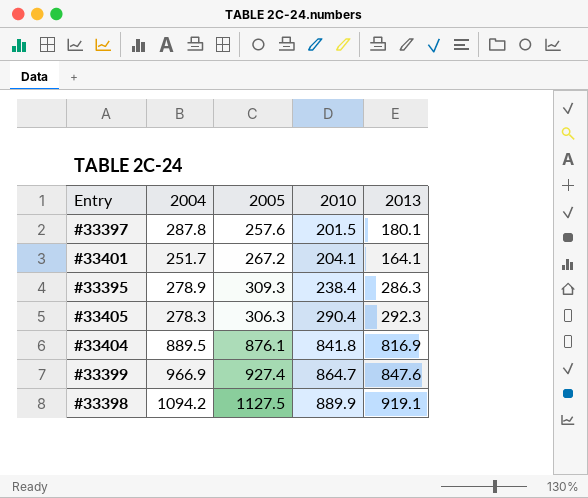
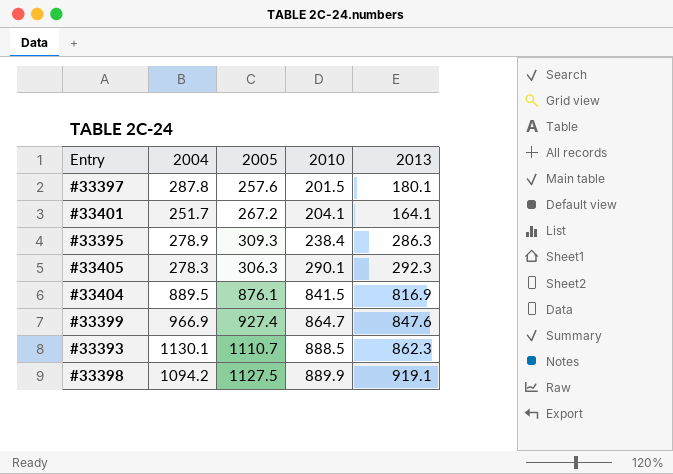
#33405 | 2010: 290.4 -> 290.1
#33404 | 2010: 841.8 -> 841.5
row #33393: none -> 1130.1 | 1110.7 | 888.5 | 862.3

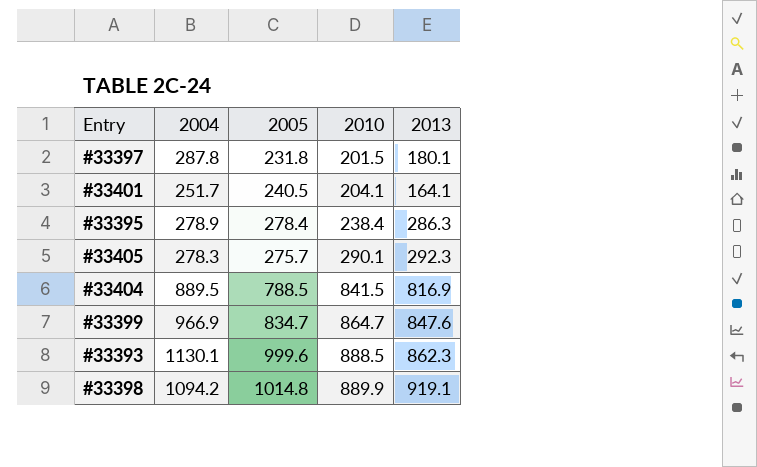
#33397 | 2005: 257.6 -> 231.8
#33401 | 2005: 267.2 -> 240.5
#33395 | 2005: 309.3 -> 278.4
#33405 | 2005: 306.3 -> 275.7
#33404 | 2005: 876.1 -> 788.5
#33399 | 2005: 927.4 -> 834.7
#33393 | 2005: 1110.7 -> 999.6
#33398 | 2005: 1127.5 -> 1014.8

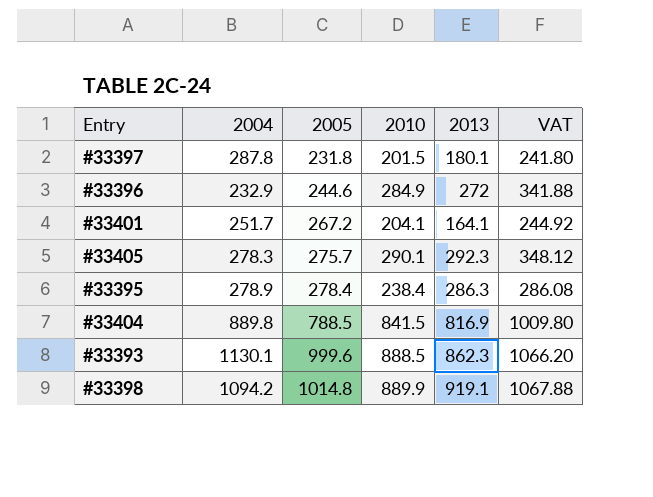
row order: 2010 ascending -> 2005 ascending
column VAT | formula: none -> [2010] * 1.2
row #33399: 966.9 | 834.7 | 864.7 | 847.6 -> none
row #33396: none -> 232.9 | 244.6 | 284.9 | 272 | 341.88
#33401 | 2005: 240.5 -> 267.2
#33404 | 2004: 889.5 -> 889.8

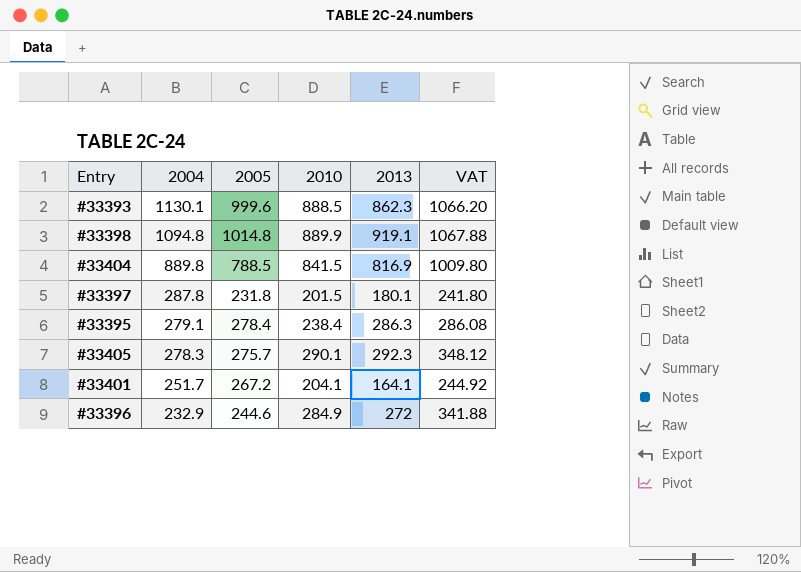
row order: 2005 ascending -> 2004 descending
#33398 | 2004: 1094.2 -> 1094.8
#33395 | 2004: 278.9 -> 279.1

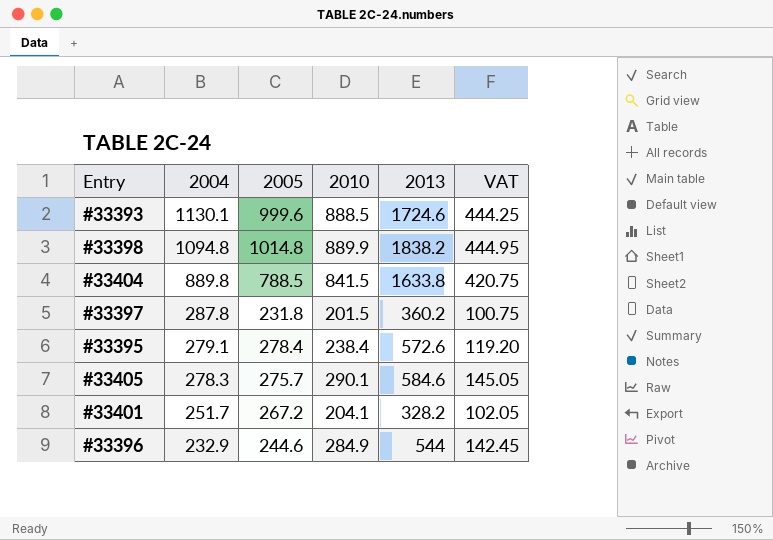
column VAT | formula: [2010] * 1.2 -> [2010] * 0.5
#33393 | 2013: 862.3 -> 1724.6
#33398 | 2013: 919.1 -> 1838.2
#33404 | 2013: 816.9 -> 1633.8
#33397 | 2013: 180.1 -> 360.2
#33395 | 2013: 286.3 -> 572.6
#33405 | 2013: 292.3 -> 584.6
#33401 | 2013: 164.1 -> 328.2
#33396 | 2013: 272 -> 544

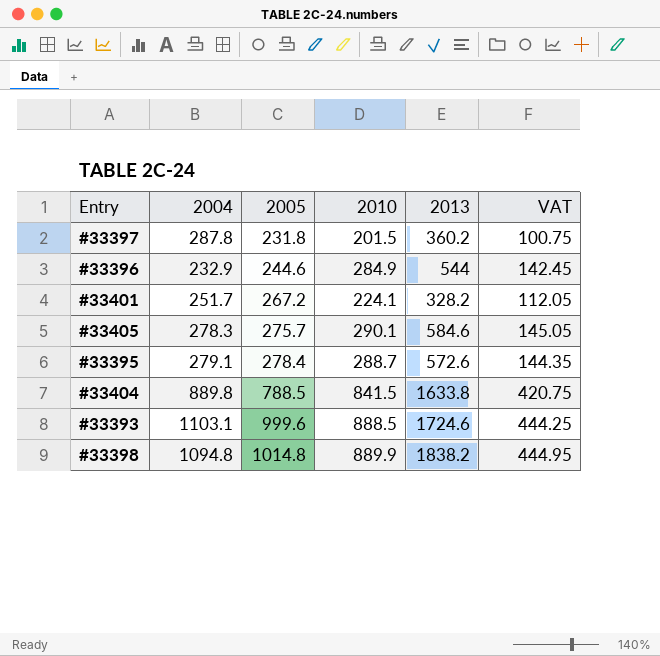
row order: 2004 descending -> 2005 ascending
#33401 | 2010: 204.1 -> 224.1
#33401 | VAT: 102.05 -> 112.05
#33395 | 2010: 238.4 -> 288.7
#33395 | VAT: 119.20 -> 144.35
#33393 | 2004: 1130.1 -> 1103.1

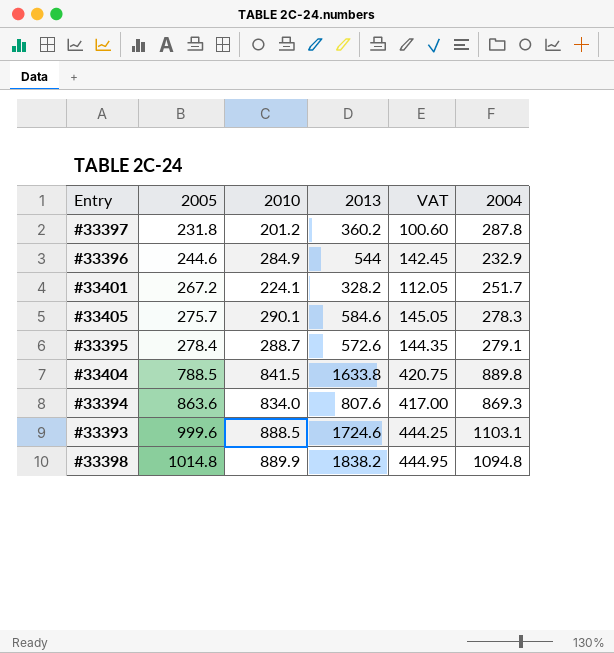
column 2004 | position: 2 -> 6
#33397 | 2010: 201.5 -> 201.2
#33397 | VAT: 100.75 -> 100.60
row #33394: none -> 863.6 | 834.0 | 807.6 | 417.00 | 869.3

